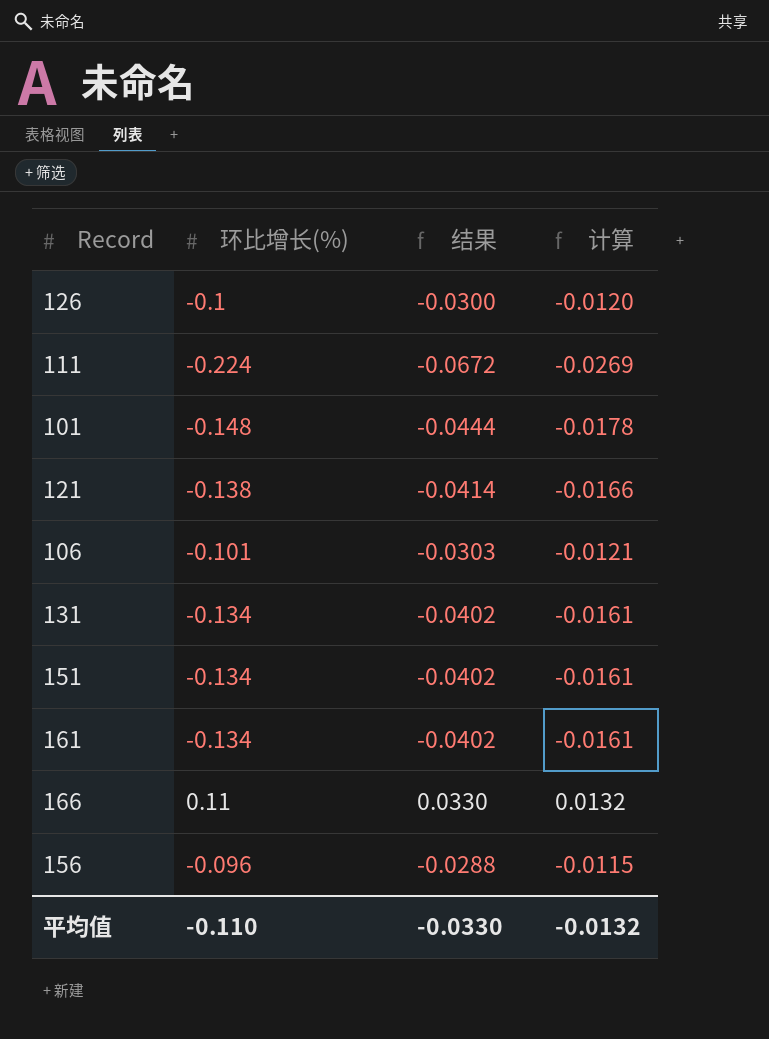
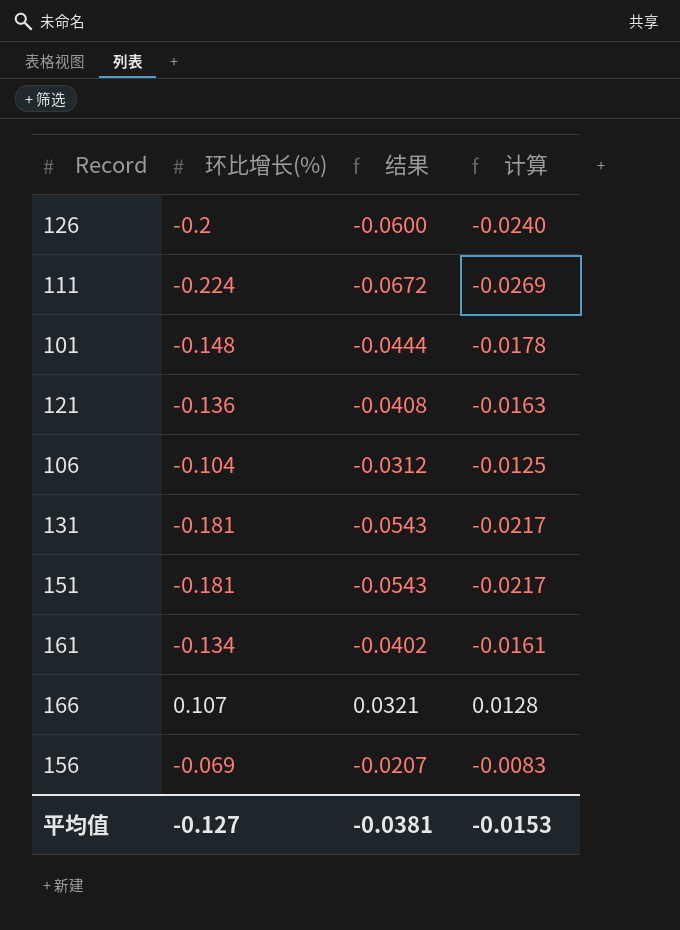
126 | 环比增长(%): -0.1 -> -0.2
126 | 结果: -0.0300 -> -0.0600
126 | 计算: -0.0120 -> -0.0240
121 | 环比增长(%): -0.138 -> -0.136
121 | 结果: -0.0414 -> -0.0408
121 | 计算: -0.0166 -> -0.0163
106 | 环比增长(%): -0.101 -> -0.104
106 | 结果: -0.0303 -> -0.0312
106 | 计算: -0.0121 -> -0.0125
131 | 环比增长(%): -0.134 -> -0.181
131 | 结果: -0.0402 -> -0.0543
131 | 计算: -0.0161 -> -0.0217
151 | 环比增长(%): -0.134 -> -0.181
151 | 结果: -0.0402 -> -0.0543
151 | 计算: -0.0161 -> -0.0217
166 | 环比增长(%): 0.11 -> 0.107
166 | 结果: 0.0330 -> 0.0321
166 | 计算: 0.0132 -> 0.0128
156 | 环比增长(%): -0.096 -> -0.069
156 | 结果: -0.0288 -> -0.0207
156 | 计算: -0.0115 -> -0.0083
平均值 | 环比增长(%): -0.110 -> -0.127
平均值 | 结果: -0.0330 -> -0.0381
平均值 | 计算: -0.0132 -> -0.0153

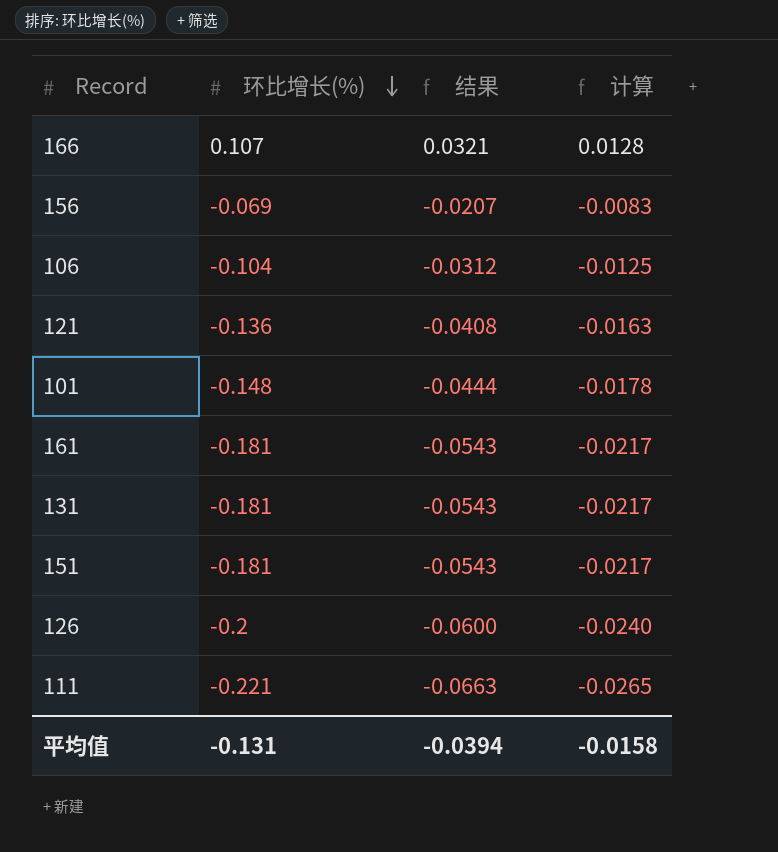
row order: none -> 环比增长(%) descending
161 | 环比增长(%): -0.134 -> -0.181
161 | 结果: -0.0402 -> -0.0543
161 | 计算: -0.0161 -> -0.0217
111 | 环比增长(%): -0.224 -> -0.221
111 | 结果: -0.0672 -> -0.0663
111 | 计算: -0.0269 -> -0.0265
平均值 | 环比增长(%): -0.127 -> -0.131
平均值 | 结果: -0.0381 -> -0.0394
平均值 | 计算: -0.0153 -> -0.0158

